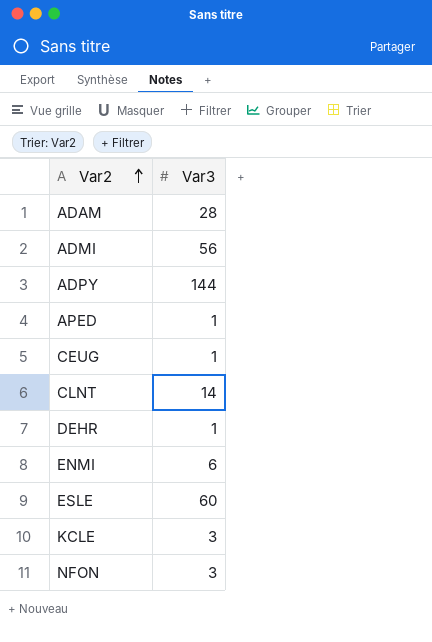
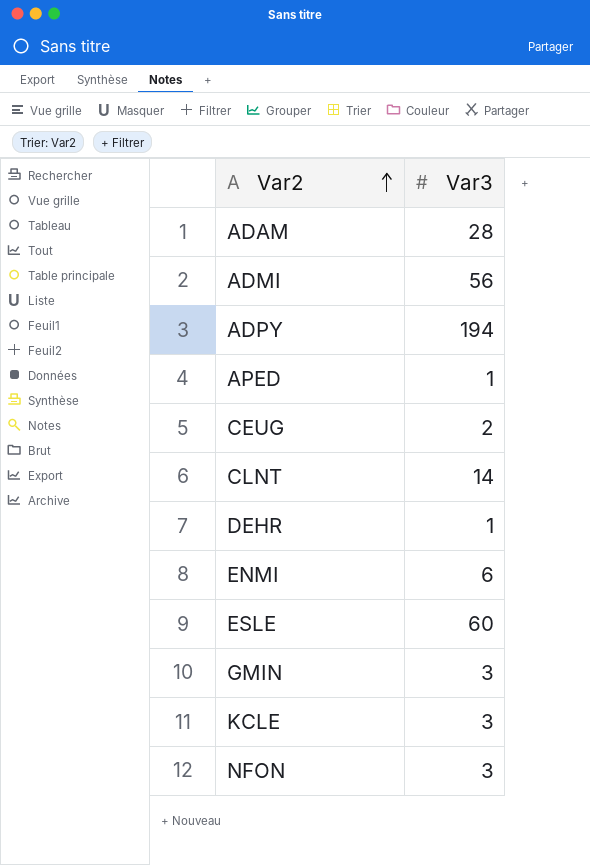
ADPY | Var3: 144 -> 194
CEUG | Var3: 1 -> 2
row GMIN: none -> 3

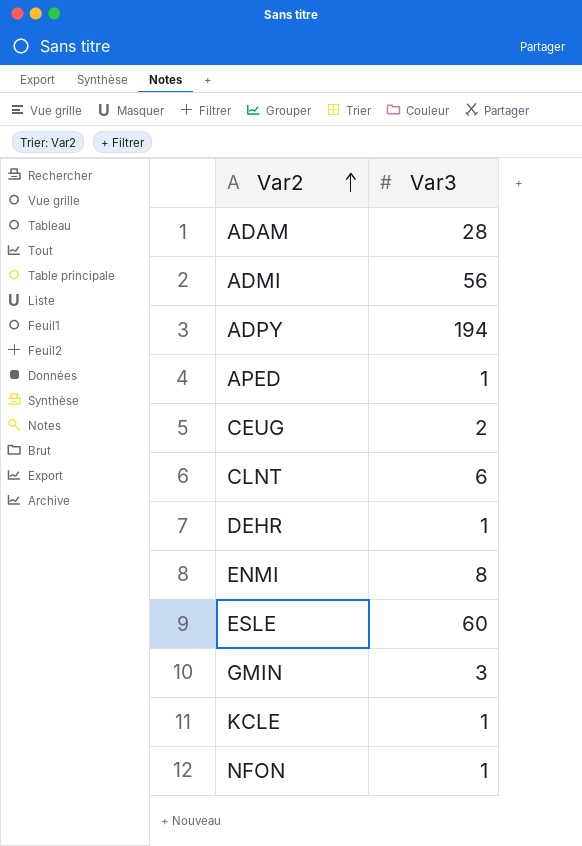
CLNT | Var3: 14 -> 6
ENMI | Var3: 6 -> 8
KCLE | Var3: 3 -> 1
NFON | Var3: 3 -> 1

